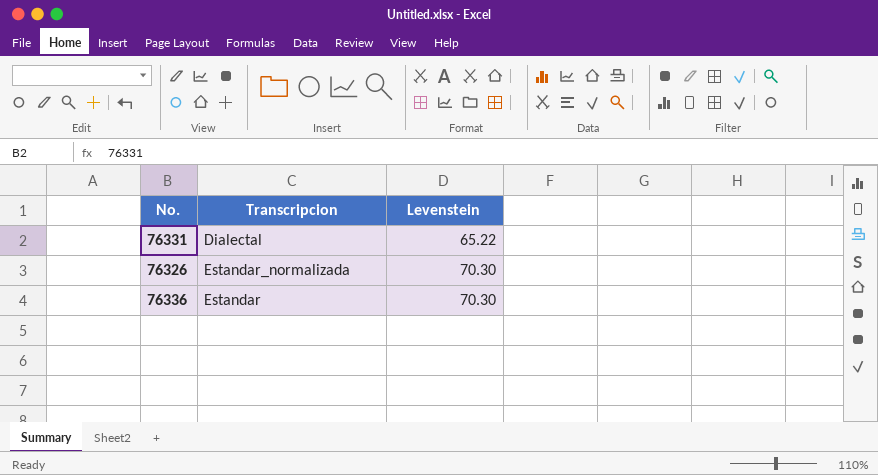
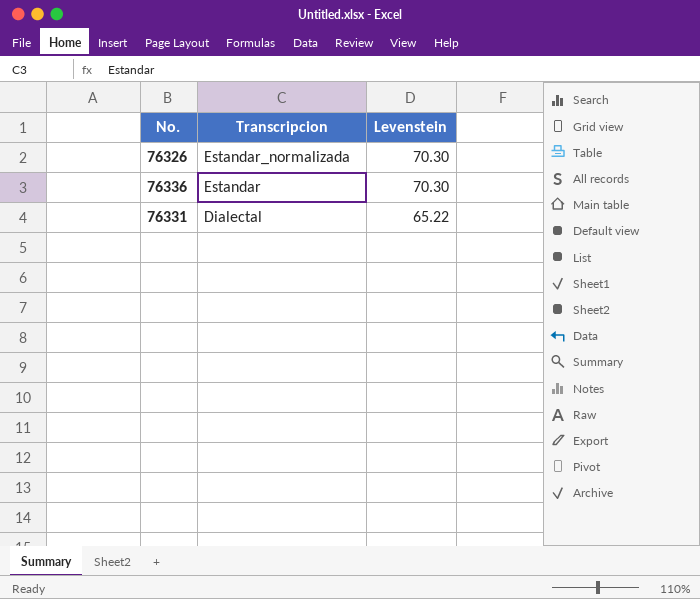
row order: Levenstein ascending -> Transcripcion descending

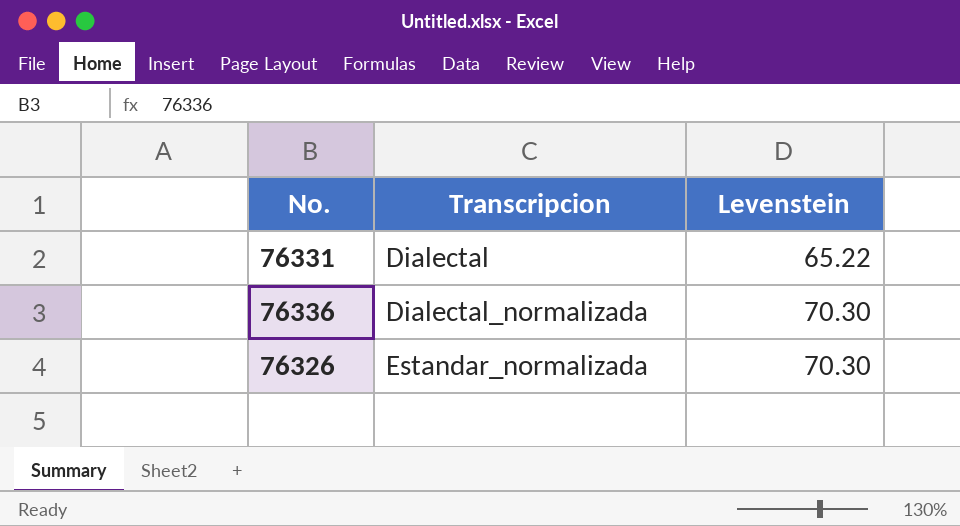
row order: Transcripcion descending -> Transcripcion ascending
76336 | Transcripcion: Estandar -> Dialectal_normalizada

